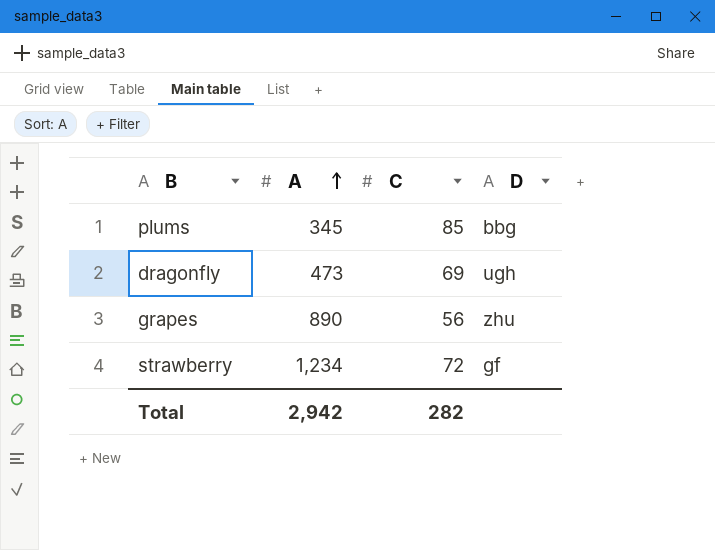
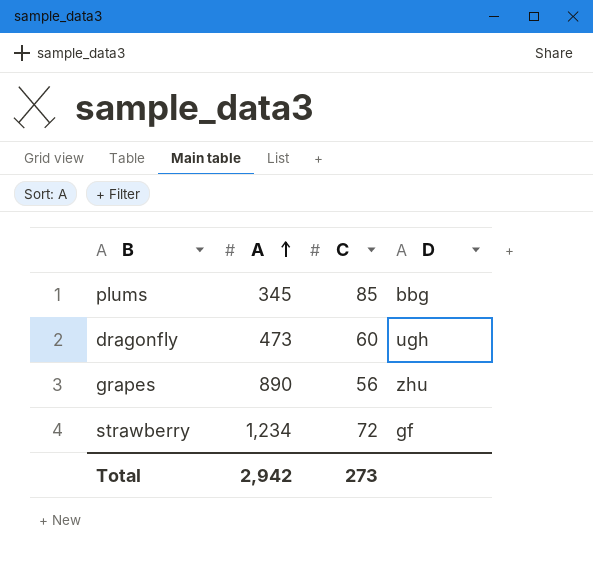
dragonfly | C: 69 -> 60
Total | C: 282 -> 273

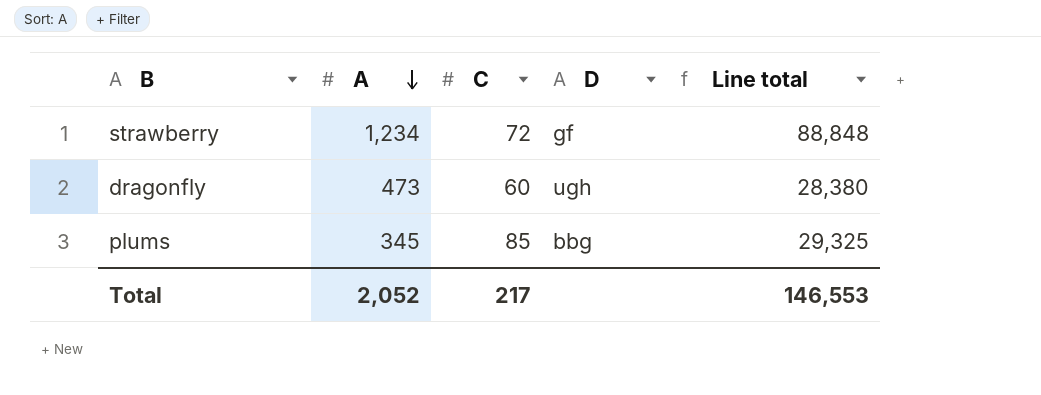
row order: A ascending -> A descending
column Line total | formula: none -> [A] * [C]
row grapes: 890 | 56 | zhu -> none
Total | A: 2,942 -> 2,052
Total | C: 273 -> 217

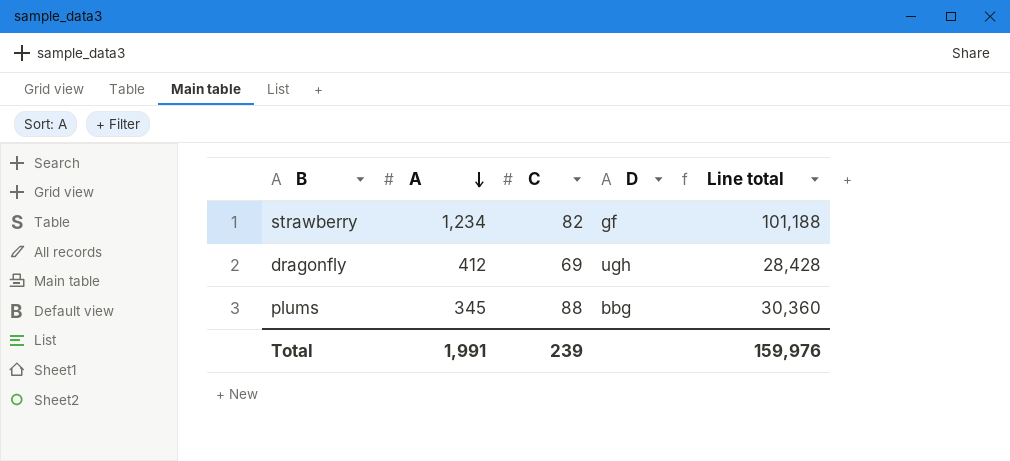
strawberry | C: 72 -> 82
strawberry | Line total: 88,848 -> 101,188
dragonfly | A: 473 -> 412
dragonfly | C: 60 -> 69
dragonfly | Line total: 28,380 -> 28,428
plums | C: 85 -> 88
plums | Line total: 29,325 -> 30,360
Total | A: 2,052 -> 1,991
Total | C: 217 -> 239
Total | Line total: 146,553 -> 159,976

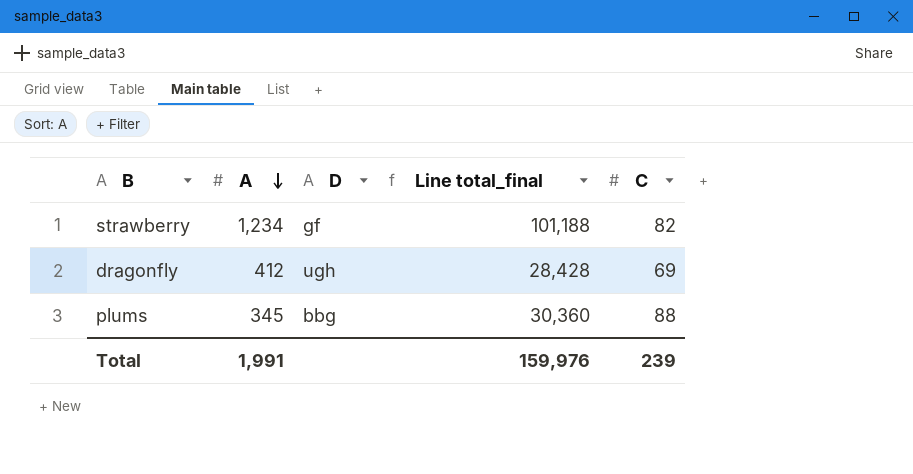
column name: Line total -> Line total_final
column C | position: 3 -> 5

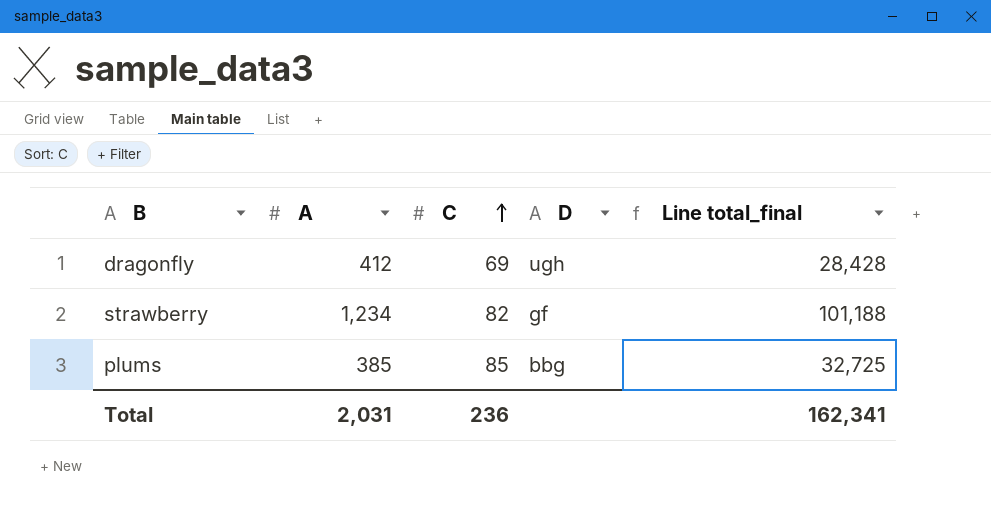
row order: A descending -> C ascending
column C | position: 5 -> 3
plums | A: 345 -> 385
plums | C: 88 -> 85
plums | Line total_final: 30,360 -> 32,725
Total | A: 1,991 -> 2,031
Total | C: 239 -> 236
Total | Line total_final: 159,976 -> 162,341

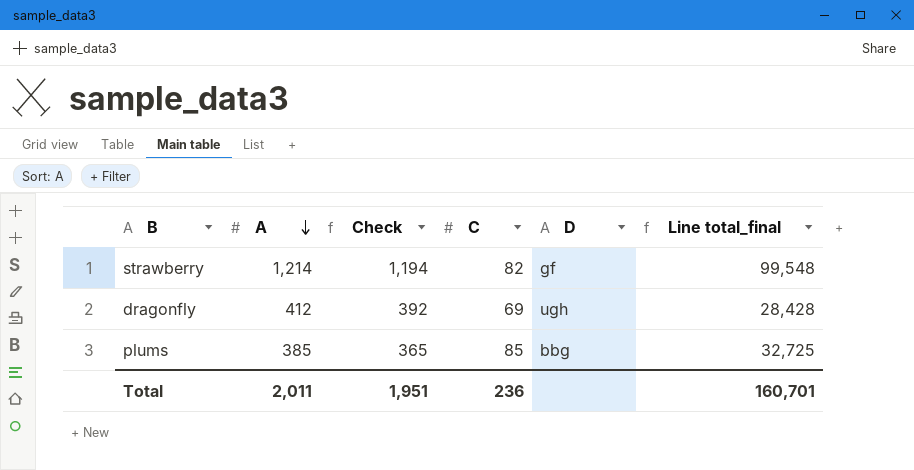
row order: C ascending -> A descending
column Check | formula: none -> [A] - 20
strawberry | A: 1,234 -> 1,214
strawberry | Line total_final: 101,188 -> 99,548
Total | A: 2,031 -> 2,011
Total | Line total_final: 162,341 -> 160,701

